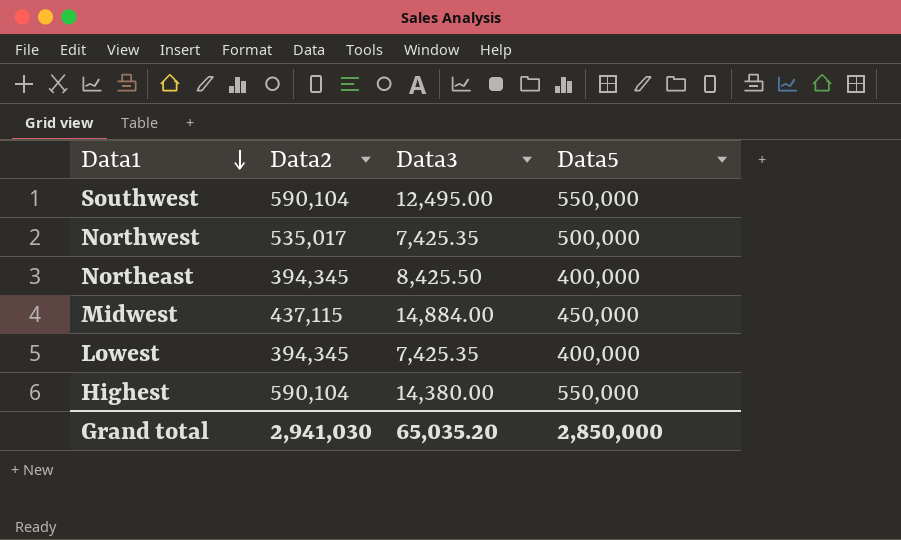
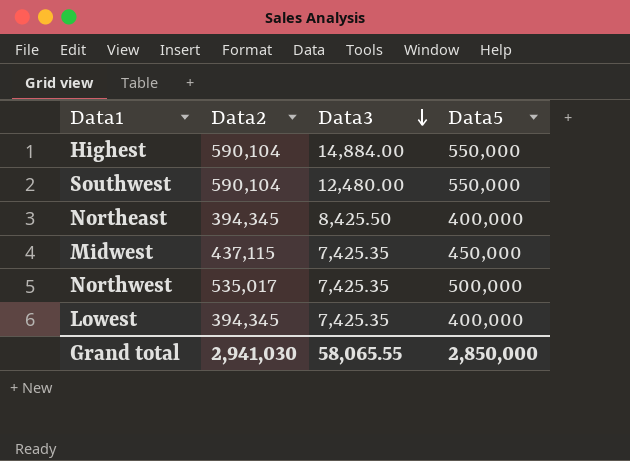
row order: Data1 descending -> Data3 descending
Highest | Data3: 14,380.00 -> 14,884.00
Southwest | Data3: 12,495.00 -> 12,480.00
Midwest | Data3: 14,884.00 -> 7,425.35
Grand total | Data3: 65,035.20 -> 58,065.55

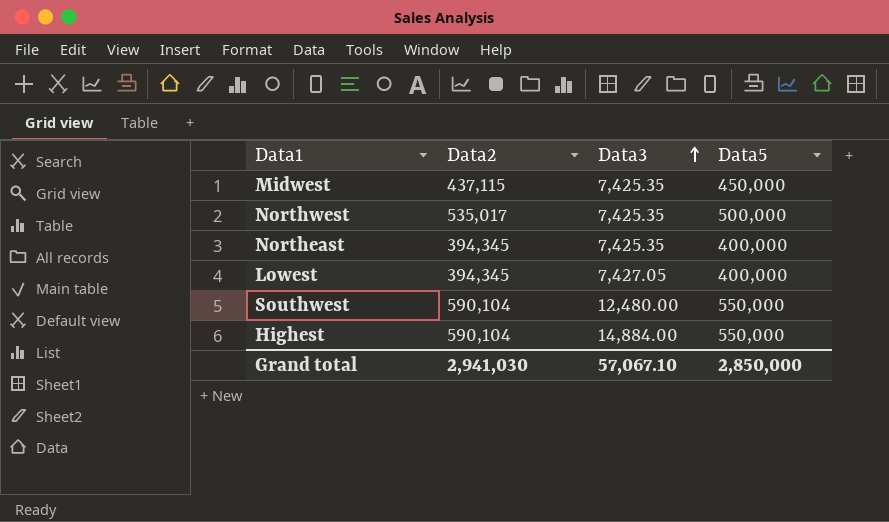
row order: Data3 descending -> Data3 ascending
Northeast | Data3: 8,425.50 -> 7,425.35
Lowest | Data3: 7,425.35 -> 7,427.05
Grand total | Data3: 58,065.55 -> 57,067.10

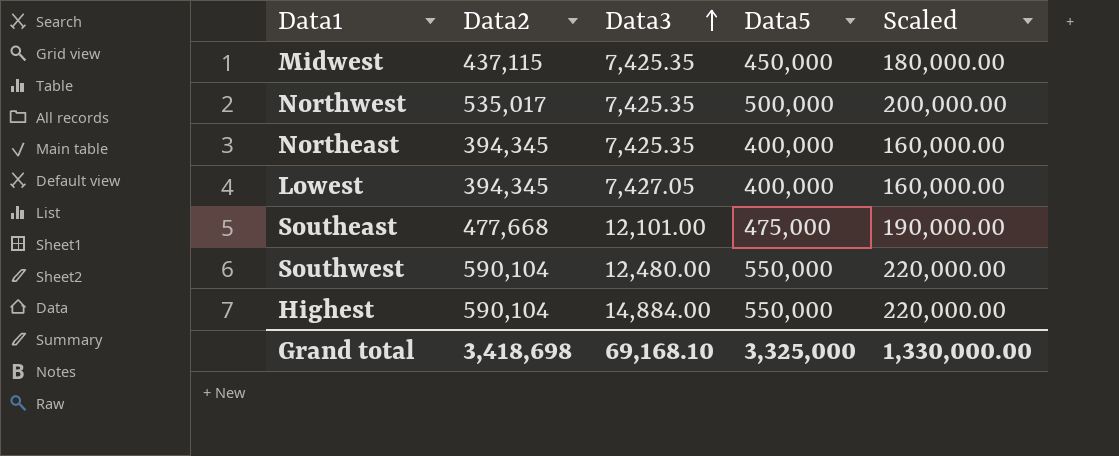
column Scaled | formula: none -> [Data5] * 0.4
row Southeast: none -> 477,668 | 12,101.00 | 475,000 | 190,000.00
Grand total | Data2: 2,941,030 -> 3,418,698
Grand total | Data3: 57,067.10 -> 69,168.10
Grand total | Data5: 2,850,000 -> 3,325,000

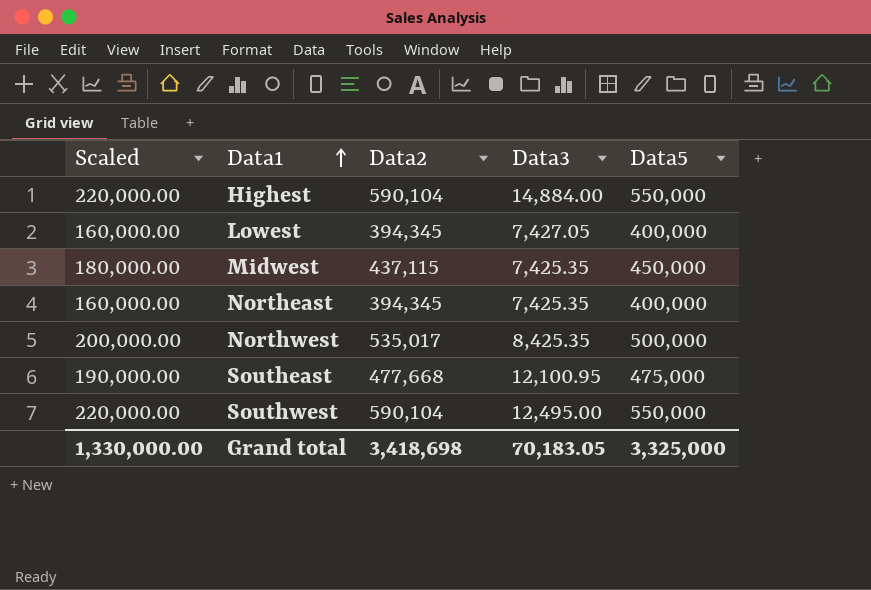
row order: Data3 ascending -> Data1 ascending
column Scaled | position: 5 -> 1
Northwest | Data3: 7,425.35 -> 8,425.35
Southeast | Data3: 12,101.00 -> 12,100.95
Southwest | Data3: 12,480.00 -> 12,495.00
Grand total | Data3: 69,168.10 -> 70,183.05

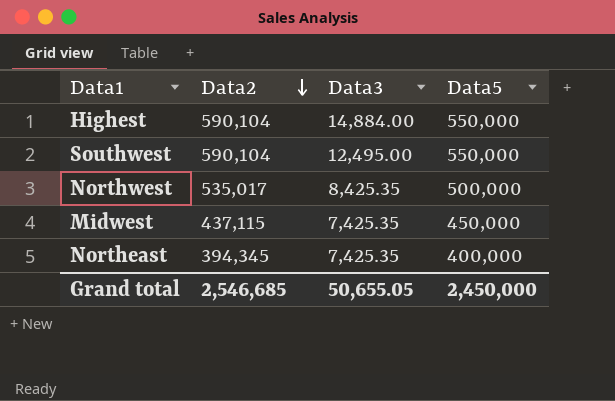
row order: Data1 ascending -> Data2 descending
column Scaled | formula: [Data5] * 0.4 -> none
row Lowest: 160,000.00 | 394,345 | 7,427.05 | 400,000 -> none
row Southeast: 190,000.00 | 477,668 | 12,100.95 | 475,000 -> none
Grand total | Data2: 3,418,698 -> 2,546,685
Grand total | Data3: 70,183.05 -> 50,655.05
Grand total | Data5: 3,325,000 -> 2,450,000

